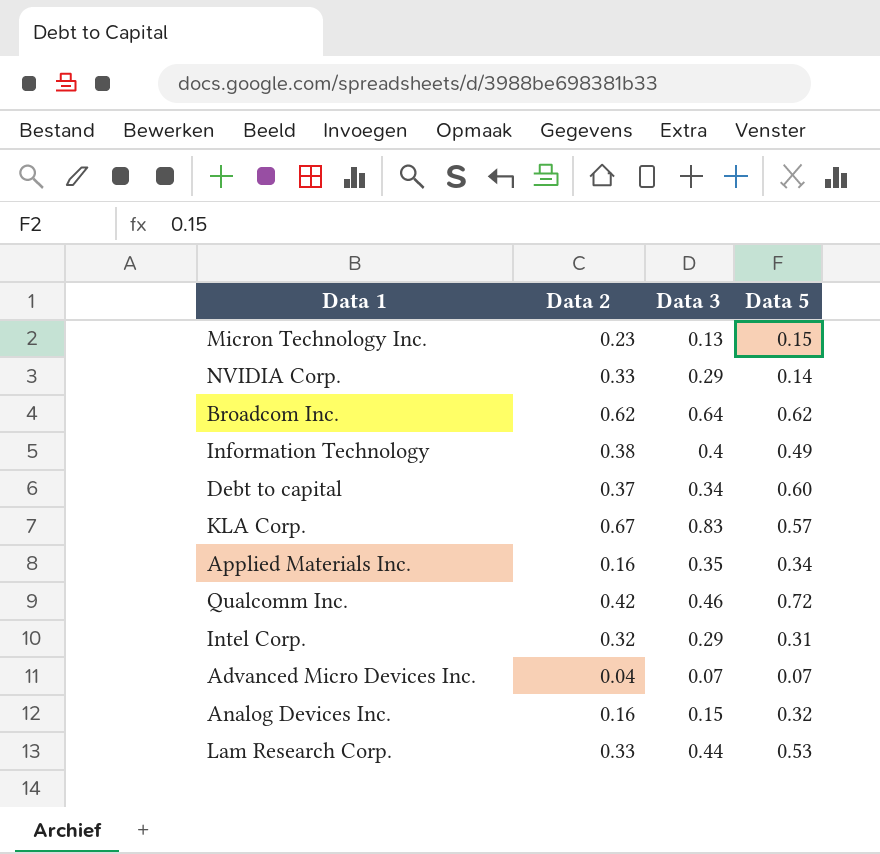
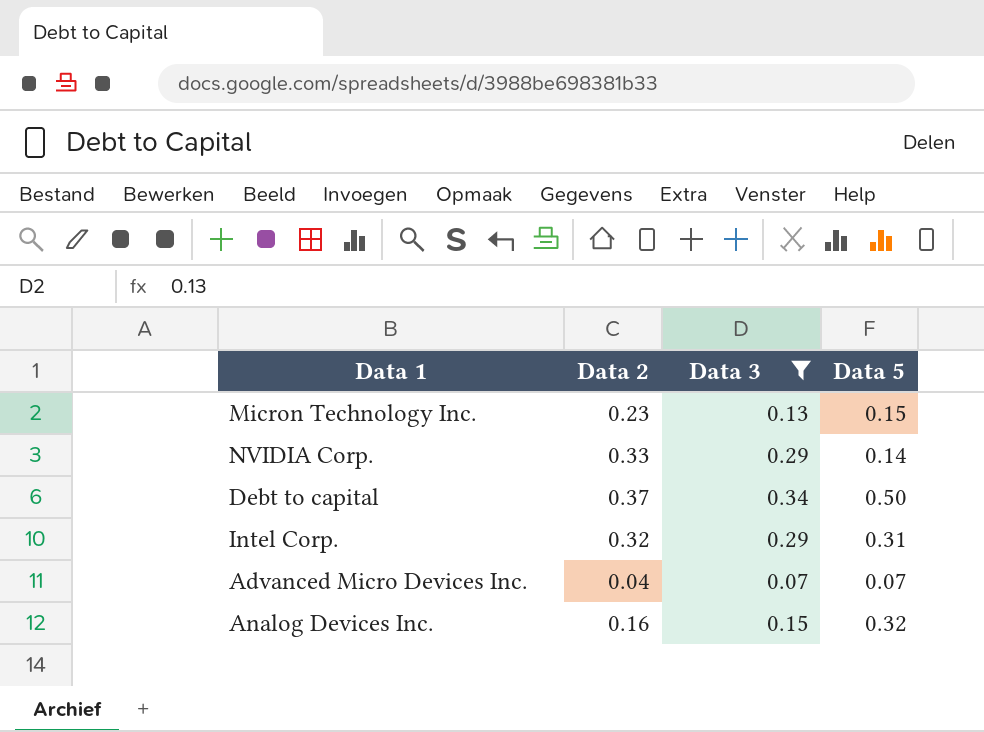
filter: none -> Data 3 <= 0.34
Debt to capital | Data 5: 0.60 -> 0.50

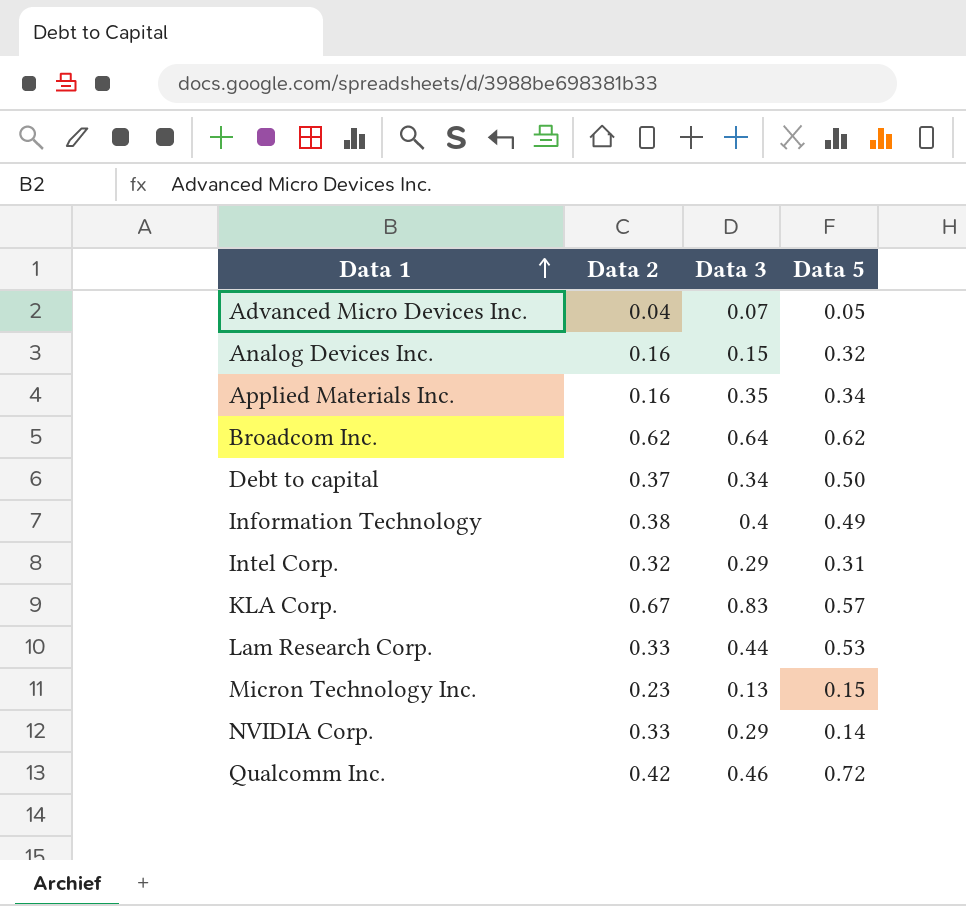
filter: Data 3 <= 0.34 -> none
row order: none -> Data 1 ascending
Advanced Micro Devices Inc. | Data 5: 0.07 -> 0.05

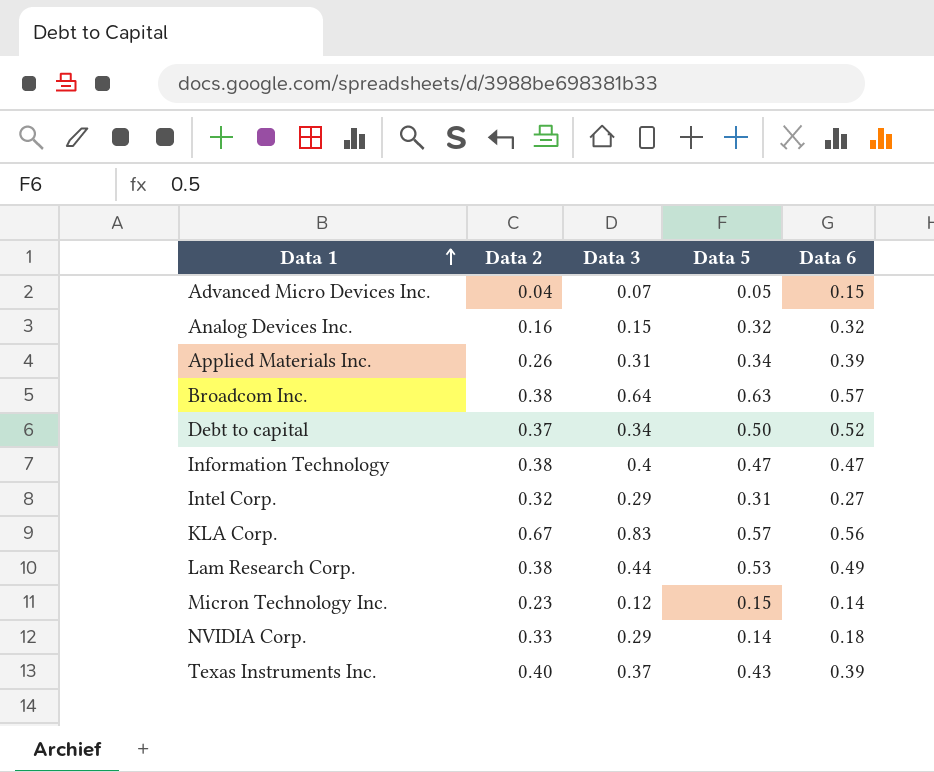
column Data 6 | position: none -> 5
row Qualcomm Inc.: 0.42 | 0.46 | 0.72 -> none
Applied Materials Inc. | Data 2: 0.16 -> 0.26
Applied Materials Inc. | Data 3: 0.35 -> 0.31
Broadcom Inc. | Data 2: 0.62 -> 0.38
Broadcom Inc. | Data 5: 0.62 -> 0.63
Information Technology | Data 5: 0.49 -> 0.47
Lam Research Corp. | Data 2: 0.33 -> 0.38
Micron Technology Inc. | Data 3: 0.13 -> 0.12
row Texas Instruments Inc.: none -> 0.40 | 0.37 | 0.43 | 0.39

